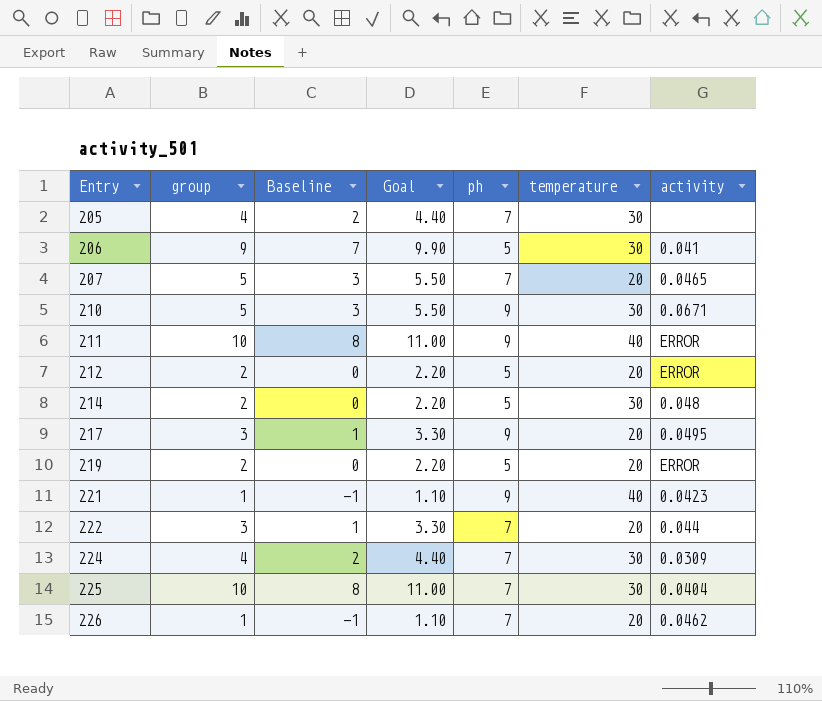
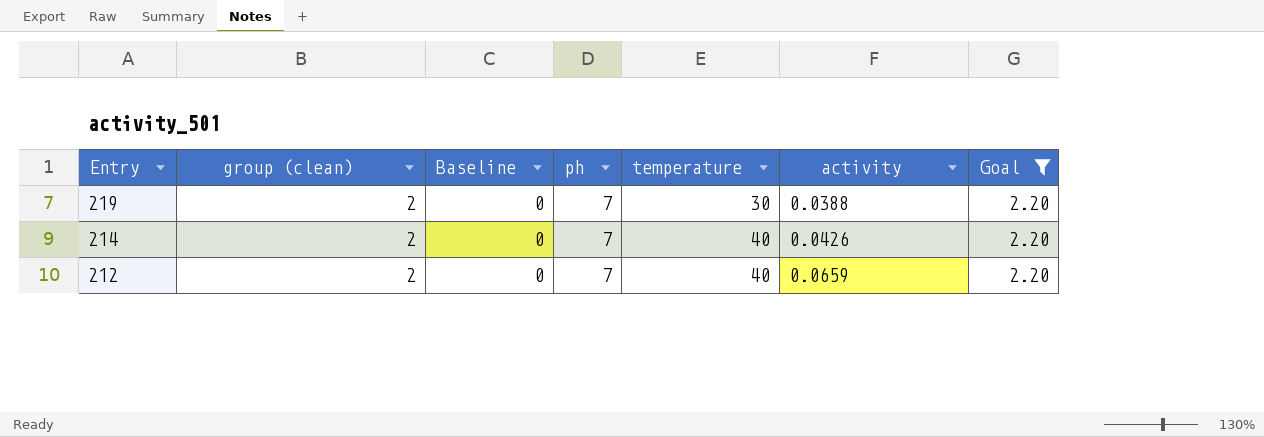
filter: none -> Goal = 2.20
row order: Entry ascending -> Entry descending
column name: group -> group (clean)
column Goal | position: 4 -> 7
219 | ph: 5 -> 7
219 | temperature: 20 -> 30
219 | activity: ERROR -> 0.0388
214 | ph: 5 -> 7
214 | temperature: 30 -> 40
214 | activity: 0.048 -> 0.0426
212 | ph: 5 -> 7
212 | temperature: 20 -> 40
212 | activity: ERROR -> 0.0659

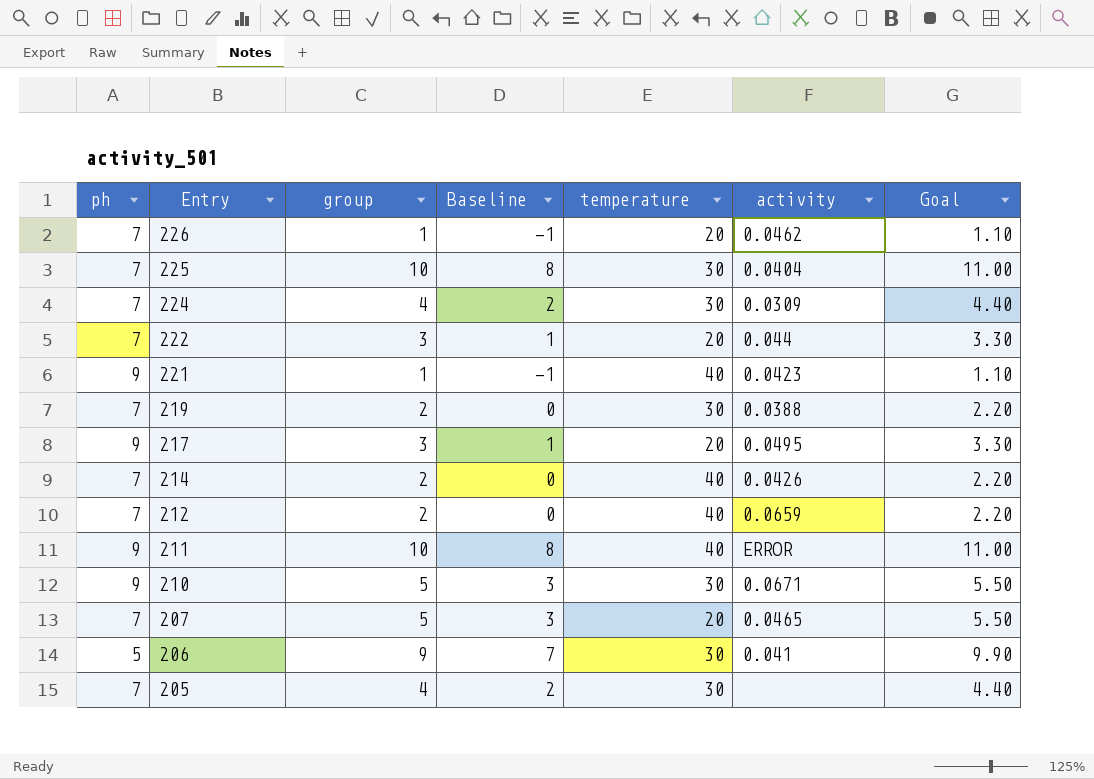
filter: Goal = 2.20 -> none
column ph | position: 4 -> 1
column name: group (clean) -> group

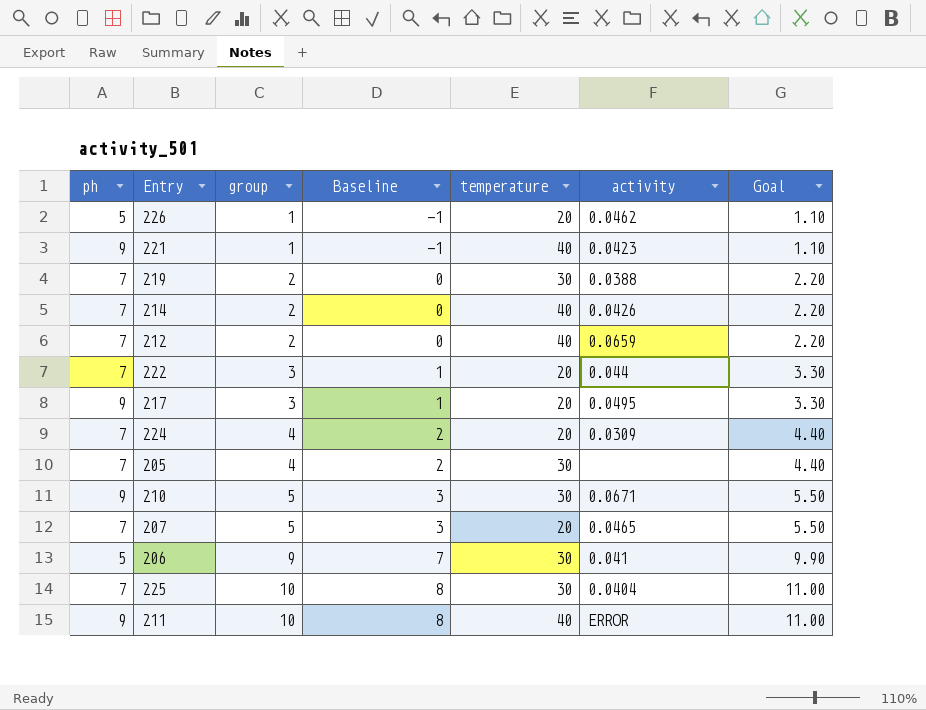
row order: Entry descending -> group ascending
226 | ph: 7 -> 5
224 | temperature: 30 -> 20

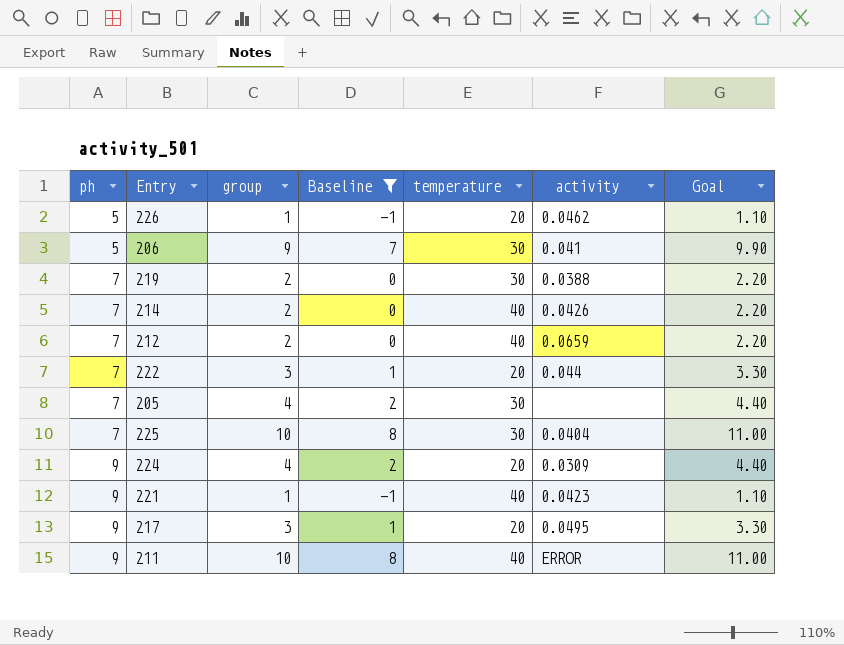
filter: none -> Baseline != 3
row order: group ascending -> ph ascending
224 | ph: 7 -> 9

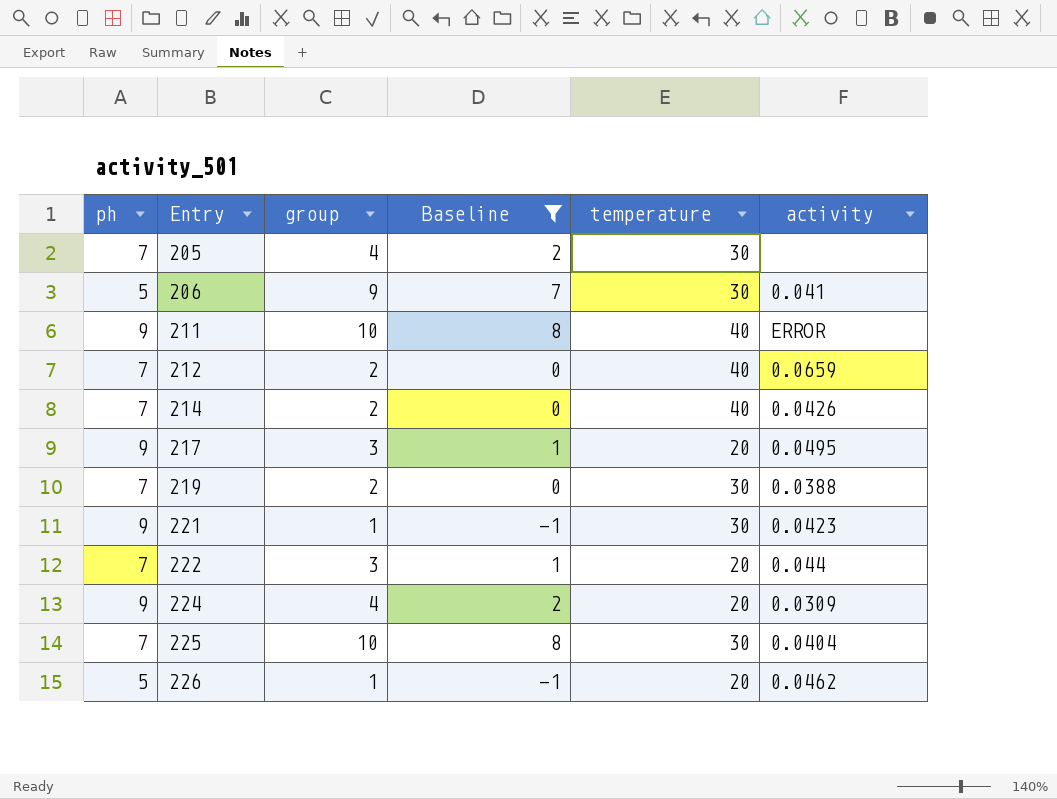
row order: ph ascending -> Entry ascending
column Goal | formula: [group] * 1.1 -> none
221 | temperature: 40 -> 30

